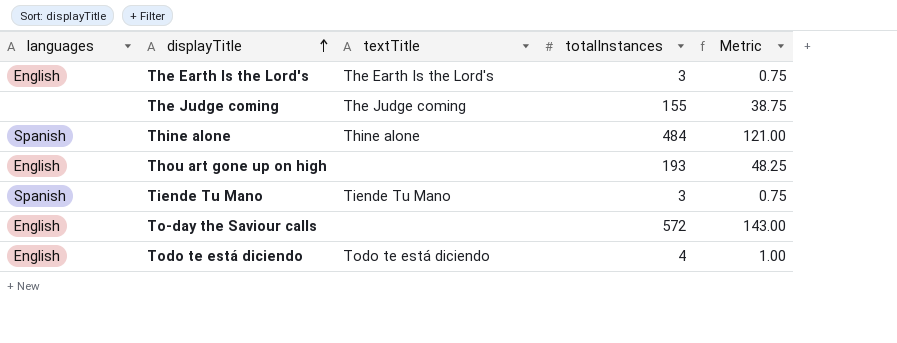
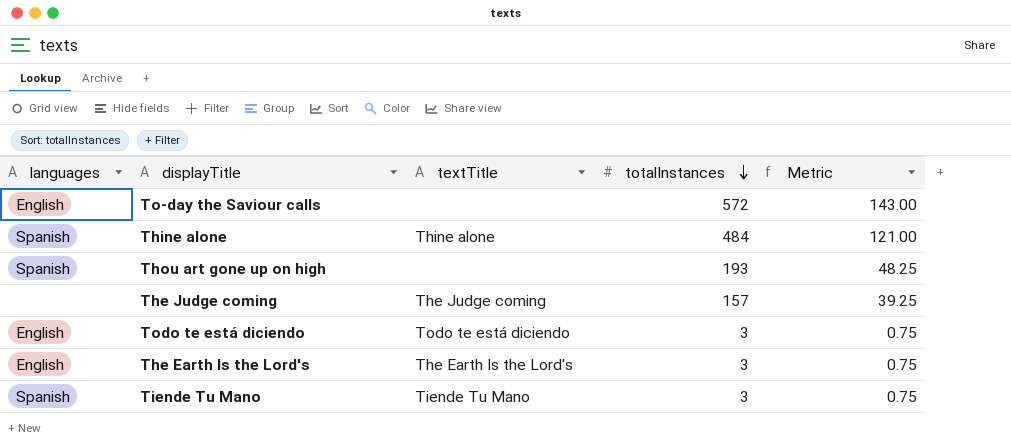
row order: displayTitle ascending -> totalInstances descending
Thou art gone up on high | languages: English -> Spanish
The Judge coming | totalInstances: 155 -> 157
The Judge coming | Metric: 38.75 -> 39.25
Todo te está diciendo | totalInstances: 4 -> 3
Todo te está diciendo | Metric: 1.00 -> 0.75

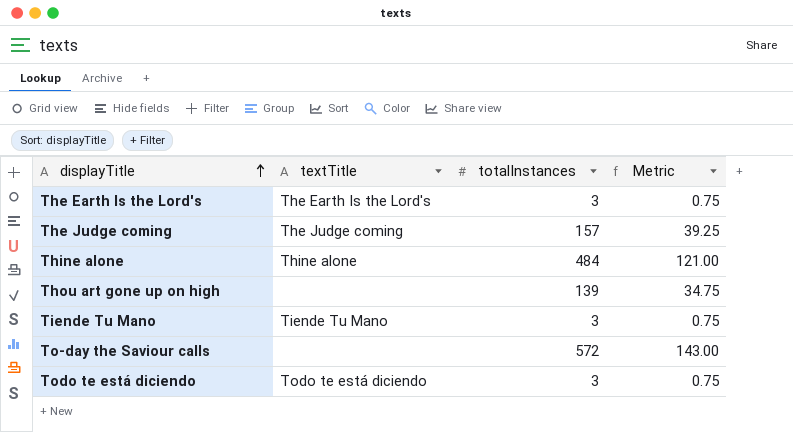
row order: totalInstances descending -> displayTitle ascending
column languages | position: 1 -> none
Thou art gone up on high | totalInstances: 193 -> 139
Thou art gone up on high | Metric: 48.25 -> 34.75

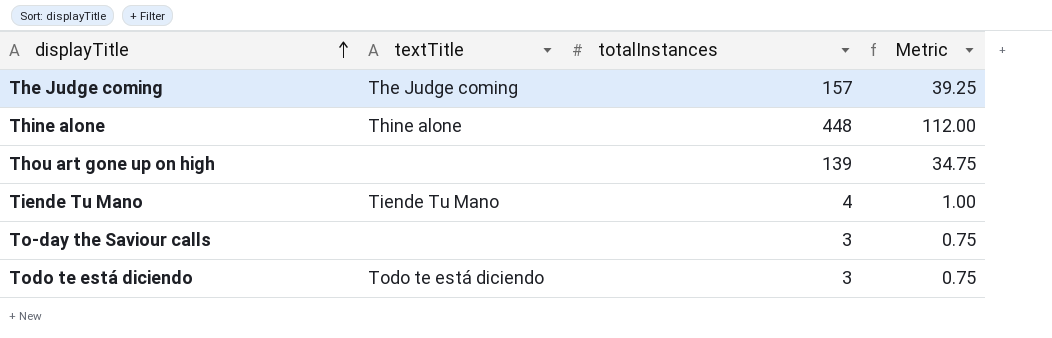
row The Earth Is the Lord's: The Earth Is the Lord's | 3 | 0.75 -> none
Thine alone | totalInstances: 484 -> 448
Thine alone | Metric: 121.00 -> 112.00
Tiende Tu Mano | totalInstances: 3 -> 4
Tiende Tu Mano | Metric: 0.75 -> 1.00
To-day the Saviour calls | totalInstances: 572 -> 3
To-day the Saviour calls | Metric: 143.00 -> 0.75

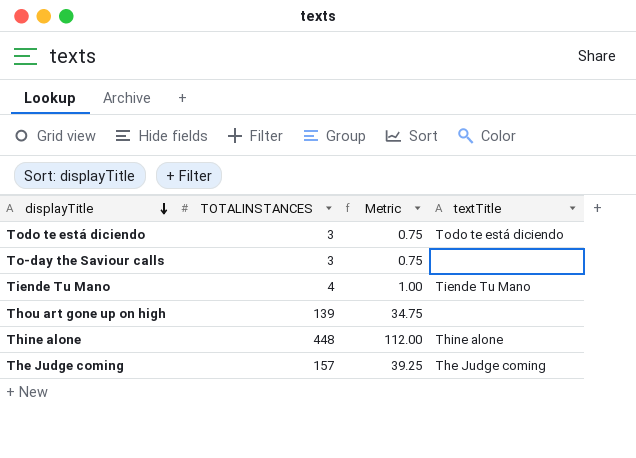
row order: displayTitle ascending -> displayTitle descending
column name: totalInstances -> TOTALINSTANCES
column textTitle | position: 2 -> 4

